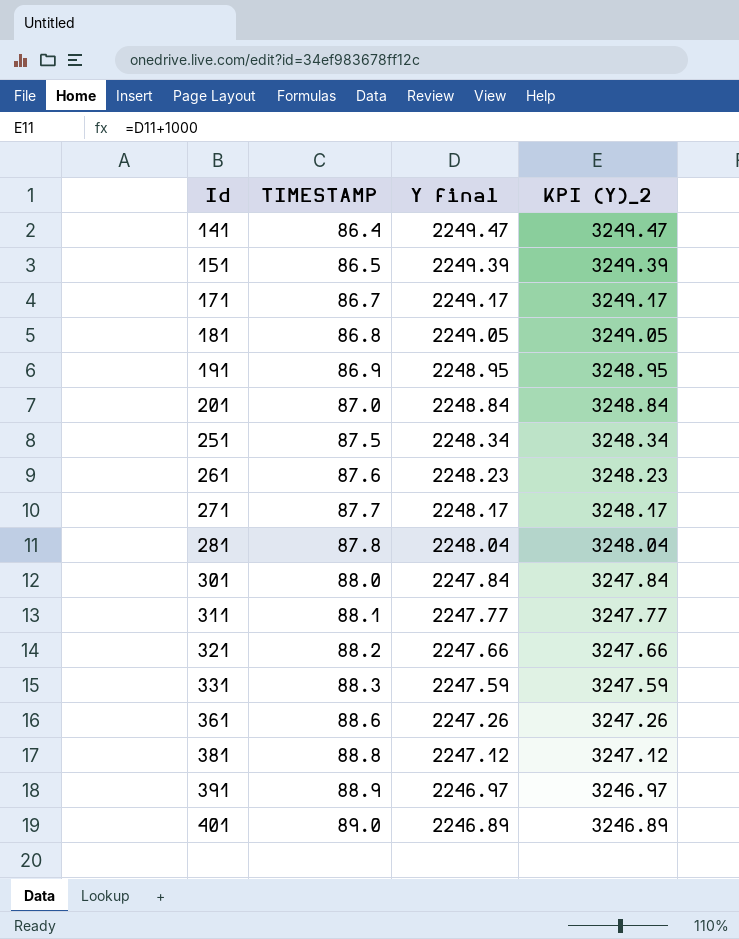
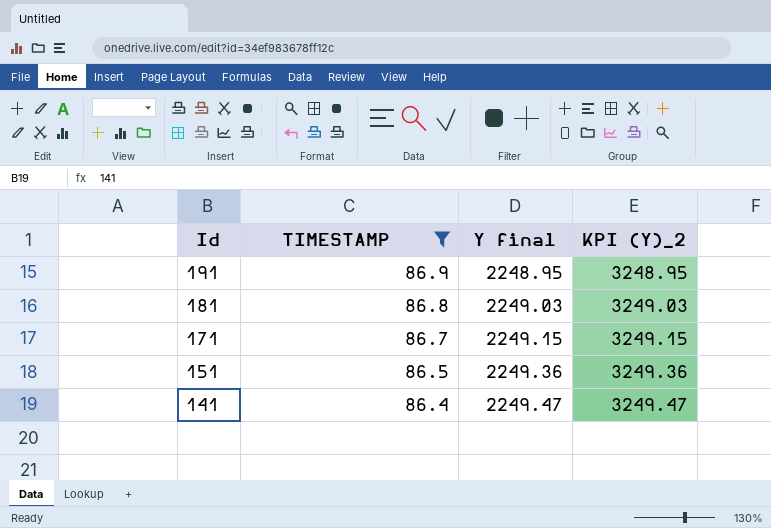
filter: none -> TIMESTAMP <= 86.9
row order: Id ascending -> Id descending
181 | Y final: 2249.05 -> 2249.03
181 | KPI (Y)_2: 3249.05 -> 3249.03
171 | Y final: 2249.17 -> 2249.15
171 | KPI (Y)_2: 3249.17 -> 3249.15
151 | Y final: 2249.39 -> 2249.36
151 | KPI (Y)_2: 3249.39 -> 3249.36

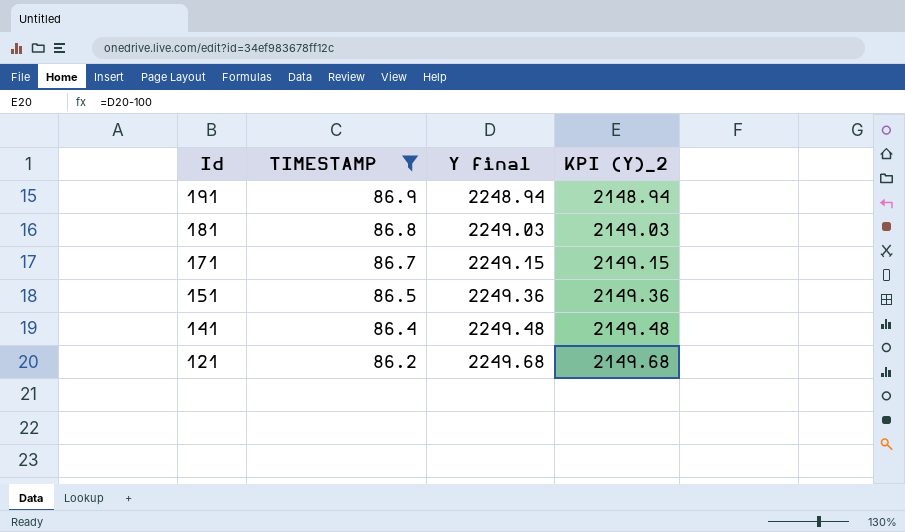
column KPI (Y)_2 | formula: [Y final] + 1000 -> [Y final] - 100
191 | Y final: 2248.95 -> 2248.94
141 | Y final: 2249.47 -> 2249.48
row 121: none -> 86.2 | 2249.68 | 2149.68

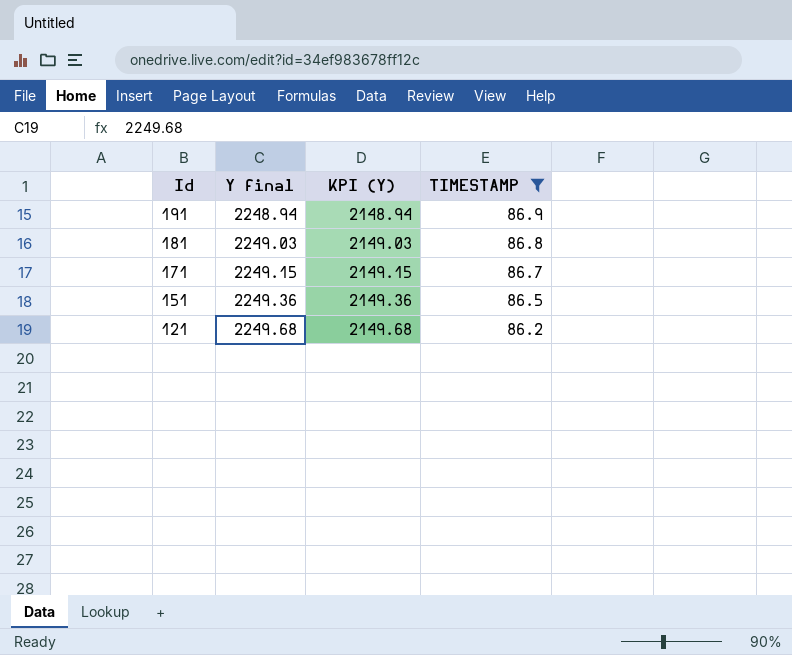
column name: KPI (Y)_2 -> KPI (Y)
column TIMESTAMP | position: 2 -> 4
row 141: 86.4 | 2249.48 | 2149.48 -> none

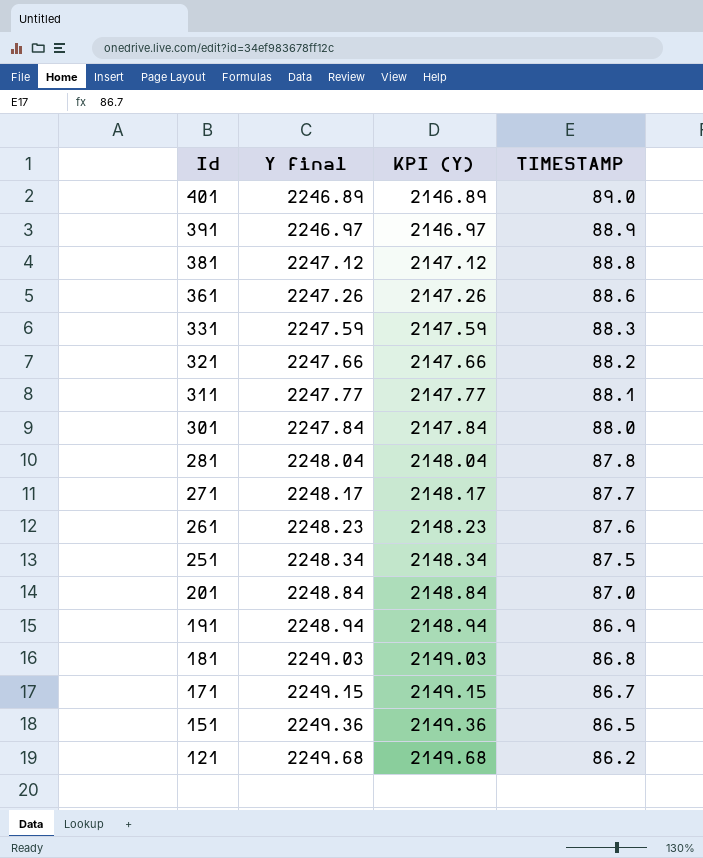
filter: TIMESTAMP <= 86.9 -> none

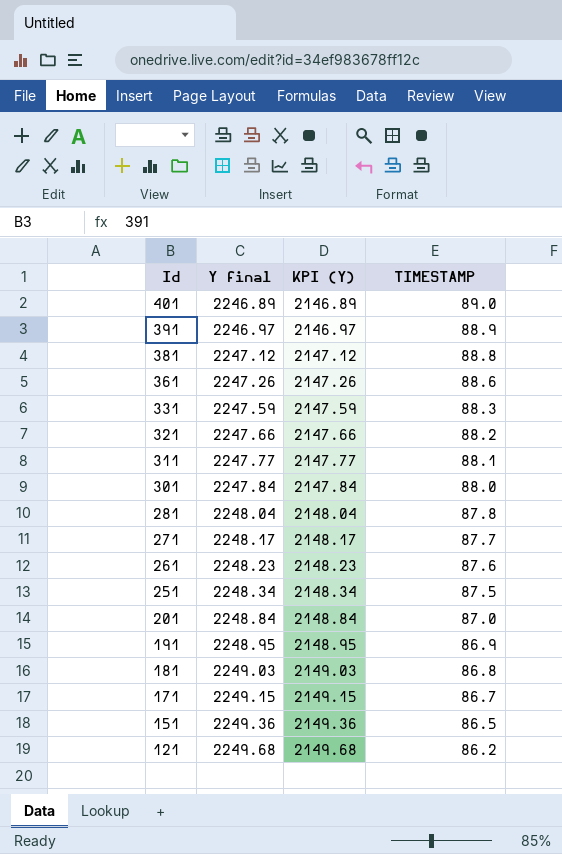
191 | Y final: 2248.94 -> 2248.95
191 | KPI (Y): 2148.94 -> 2148.95

